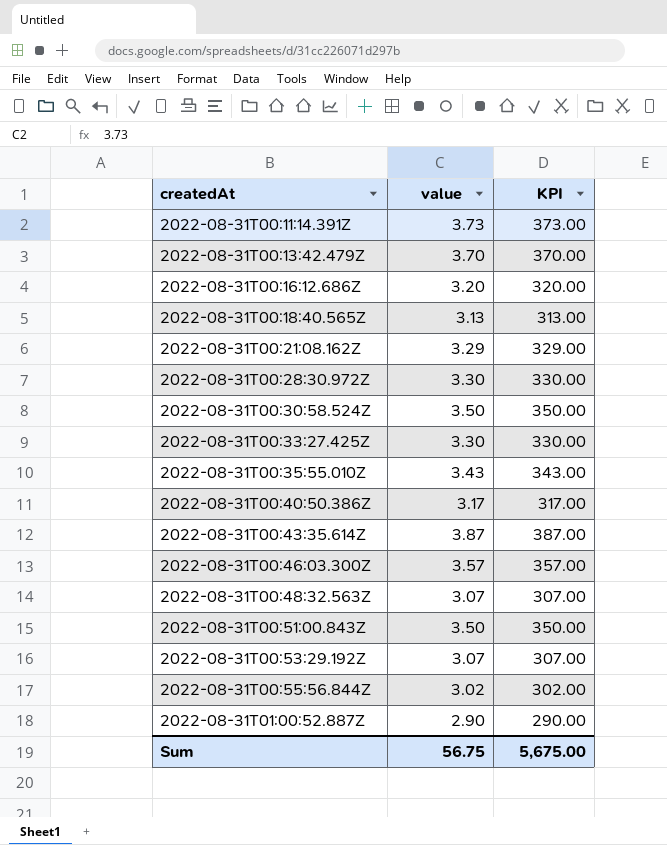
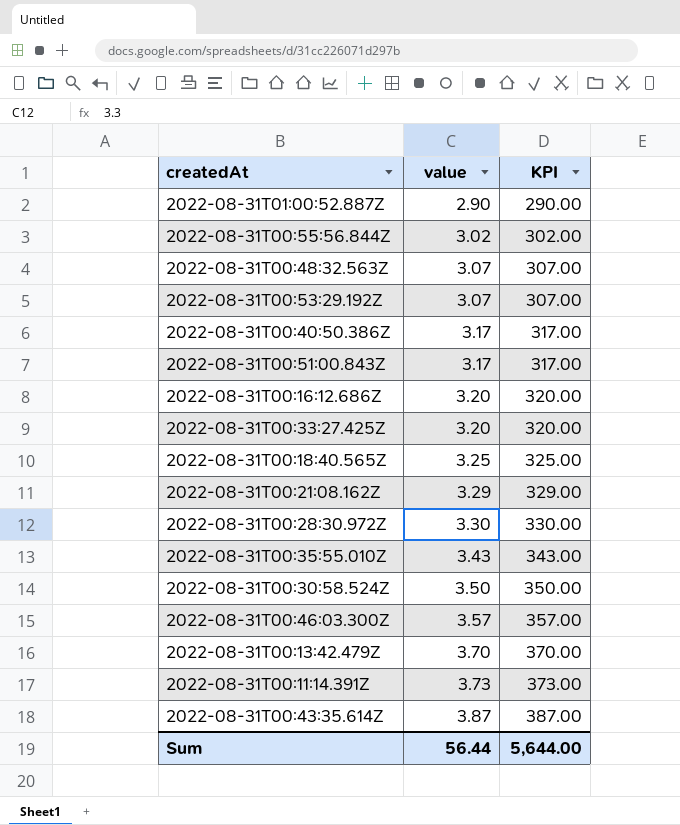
row order: createdAt ascending -> value ascending
2022-08-31T00:51:00.843Z | value: 3.50 -> 3.17
2022-08-31T00:51:00.843Z | KPI: 350.00 -> 317.00
2022-08-31T00:33:27.425Z | value: 3.30 -> 3.20
2022-08-31T00:33:27.425Z | KPI: 330.00 -> 320.00
2022-08-31T00:18:40.565Z | value: 3.13 -> 3.25
2022-08-31T00:18:40.565Z | KPI: 313.00 -> 325.00
Sum | value: 56.75 -> 56.44
Sum | KPI: 5,675.00 -> 5,644.00

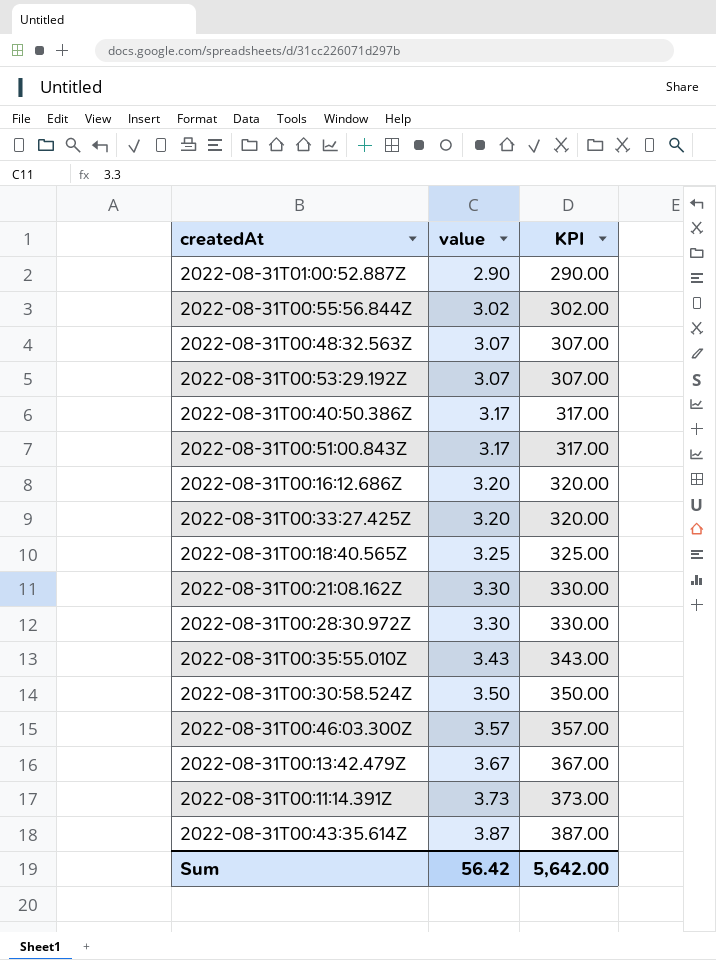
2022-08-31T00:21:08.162Z | value: 3.29 -> 3.30
2022-08-31T00:21:08.162Z | KPI: 329.00 -> 330.00
2022-08-31T00:13:42.479Z | value: 3.70 -> 3.67
2022-08-31T00:13:42.479Z | KPI: 370.00 -> 367.00
Sum | value: 56.44 -> 56.42
Sum | KPI: 5,644.00 -> 5,642.00

